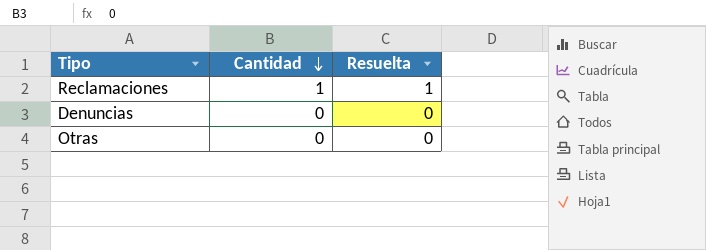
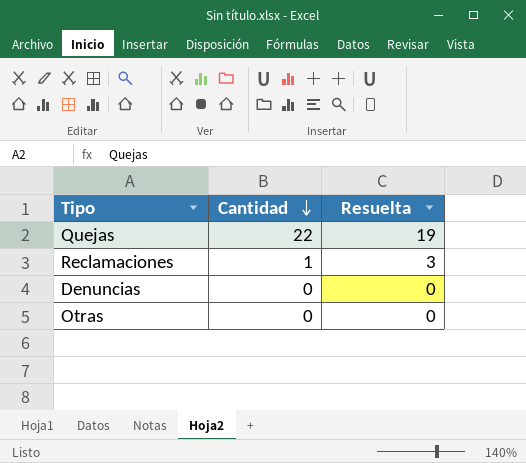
row Quejas: none -> 22 | 19
Reclamaciones | Resuelta: 1 -> 3

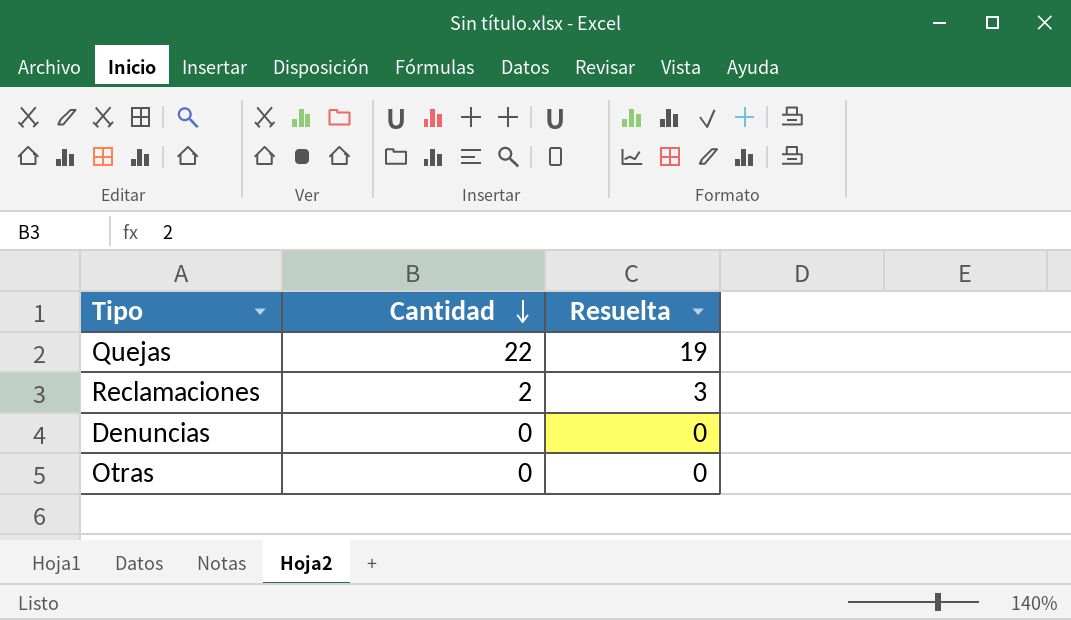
Reclamaciones | Cantidad: 1 -> 2

